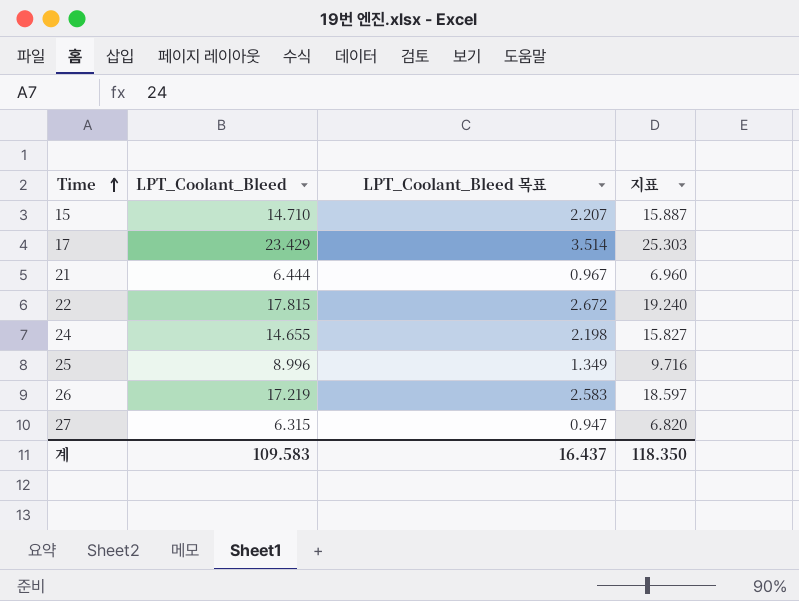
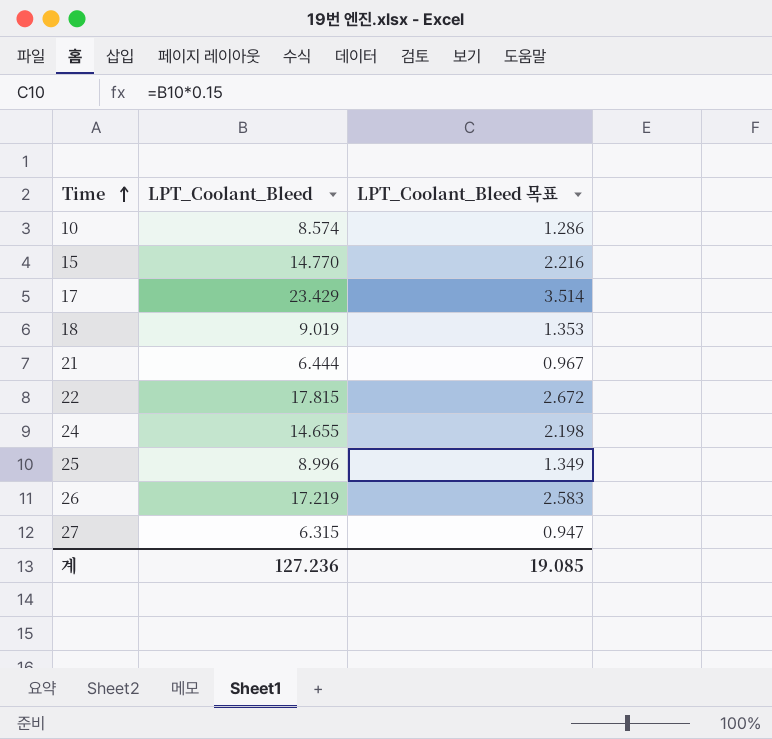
column 지표 | formula: [LPT_Coolant_Bleed] * 1.08 -> none
row 10: none -> 8.574 | 1.286
15 | LPT_Coolant_Bleed: 14.710 -> 14.770
15 | LPT_Coolant_Bleed 목표: 2.207 -> 2.216
row 18: none -> 9.019 | 1.353
계 | LPT_Coolant_Bleed: 109.583 -> 127.236
계 | LPT_Coolant_Bleed 목표: 16.437 -> 19.085

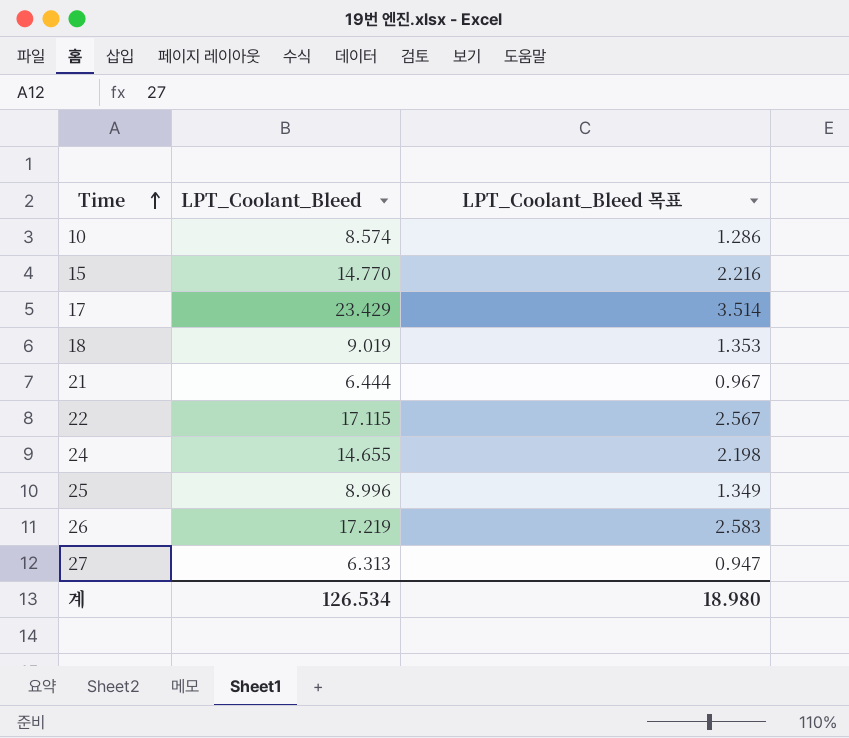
22 | LPT_Coolant_Bleed: 17.815 -> 17.115
22 | LPT_Coolant_Bleed 목표: 2.672 -> 2.567
27 | LPT_Coolant_Bleed: 6.315 -> 6.313
계 | LPT_Coolant_Bleed: 127.236 -> 126.534
계 | LPT_Coolant_Bleed 목표: 19.085 -> 18.980

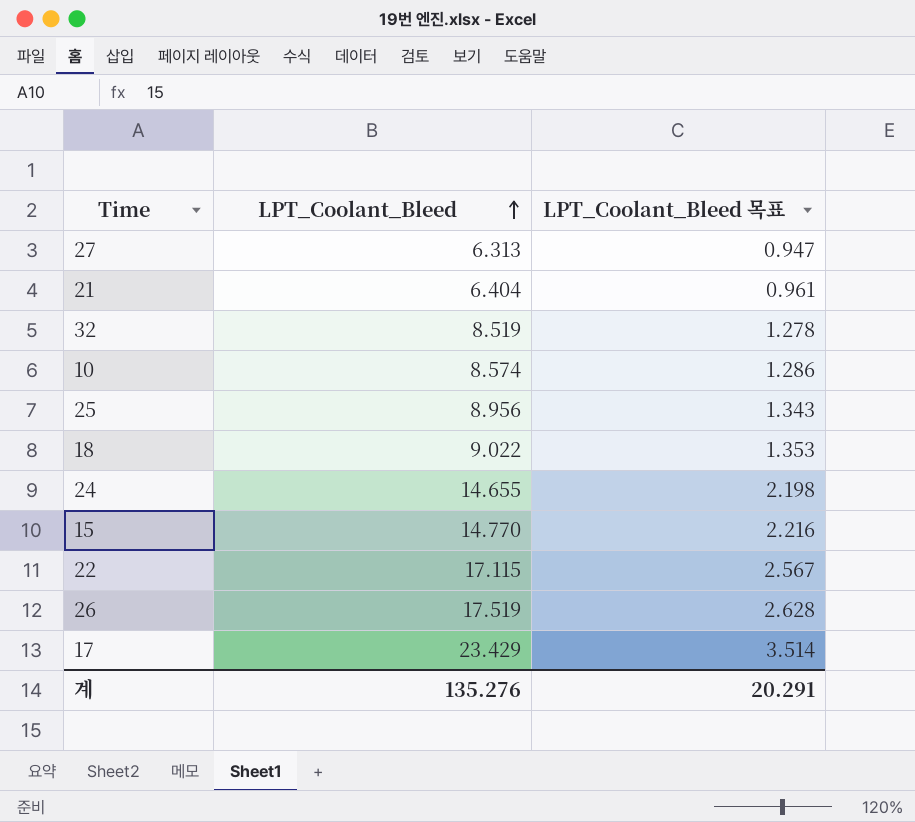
row order: Time ascending -> LPT_Coolant_Bleed ascending
21 | LPT_Coolant_Bleed: 6.444 -> 6.404
21 | LPT_Coolant_Bleed 목표: 0.967 -> 0.961
row 32: none -> 8.519 | 1.278
25 | LPT_Coolant_Bleed: 8.996 -> 8.956
25 | LPT_Coolant_Bleed 목표: 1.349 -> 1.343
18 | LPT_Coolant_Bleed: 9.019 -> 9.022
26 | LPT_Coolant_Bleed: 17.219 -> 17.519
26 | LPT_Coolant_Bleed 목표: 2.583 -> 2.628
계 | LPT_Coolant_Bleed: 126.534 -> 135.276
계 | LPT_Coolant_Bleed 목표: 18.980 -> 20.291

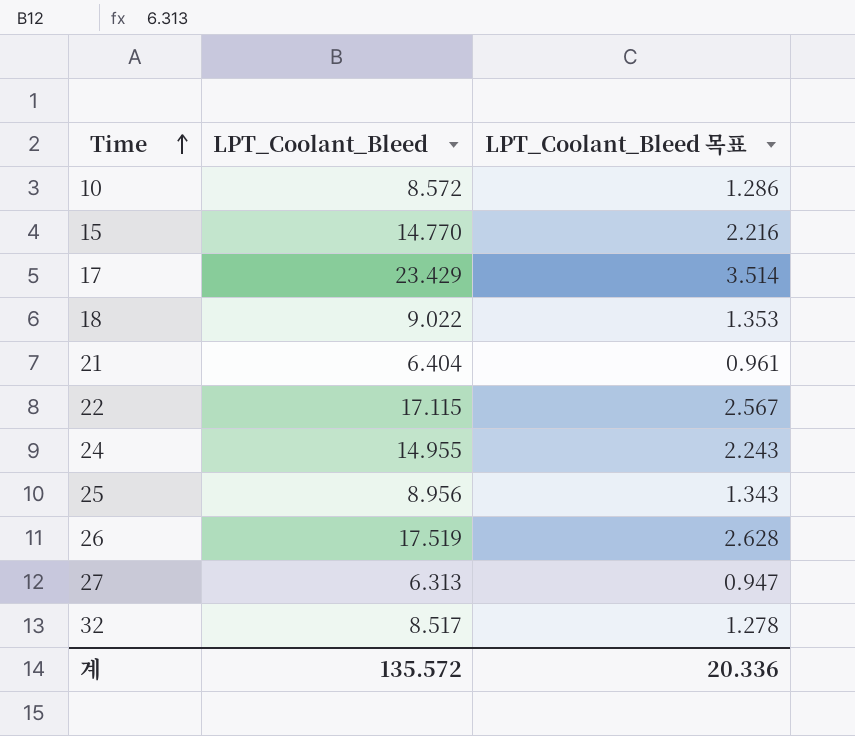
row order: LPT_Coolant_Bleed ascending -> Time ascending
10 | LPT_Coolant_Bleed: 8.574 -> 8.572
24 | LPT_Coolant_Bleed: 14.655 -> 14.955
24 | LPT_Coolant_Bleed 목표: 2.198 -> 2.243
32 | LPT_Coolant_Bleed: 8.519 -> 8.517
계 | LPT_Coolant_Bleed: 135.276 -> 135.572
계 | LPT_Coolant_Bleed 목표: 20.291 -> 20.336

